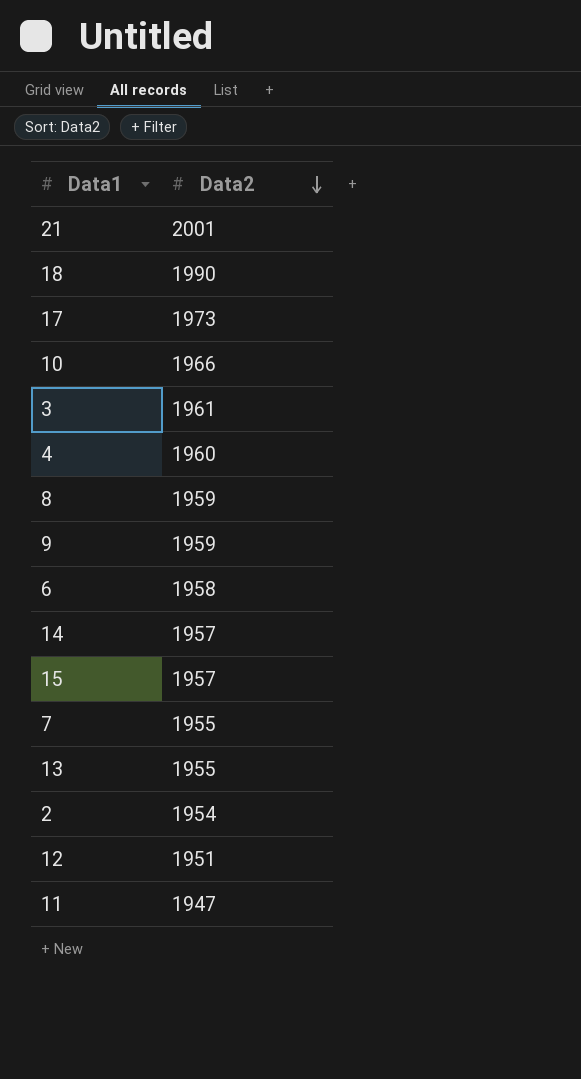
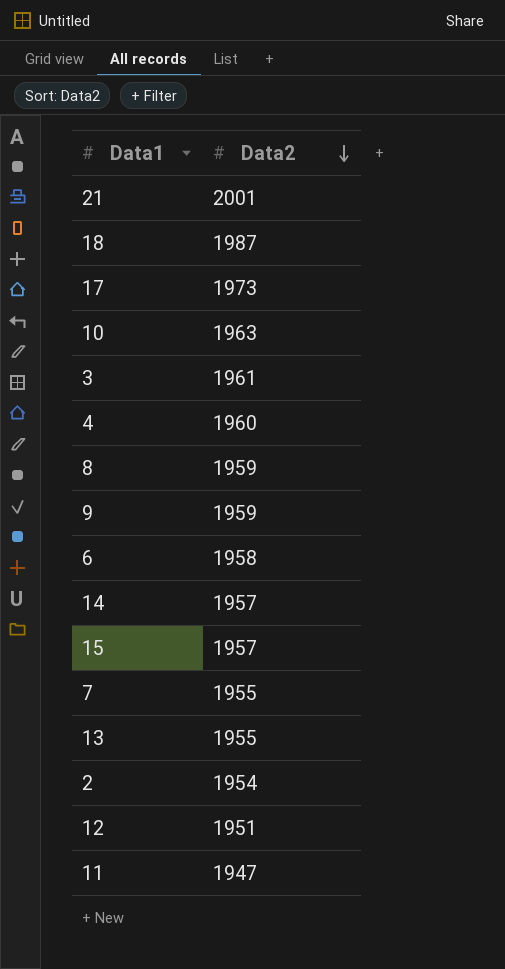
18 | Data2: 1990 -> 1987
10 | Data2: 1966 -> 1963

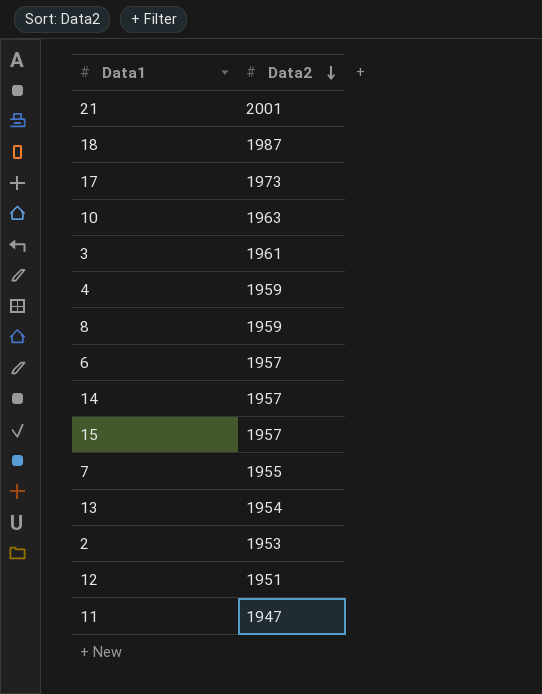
row 9: 1959 -> none
4 | Data2: 1960 -> 1959
6 | Data2: 1958 -> 1957
13 | Data2: 1955 -> 1954
2 | Data2: 1954 -> 1953

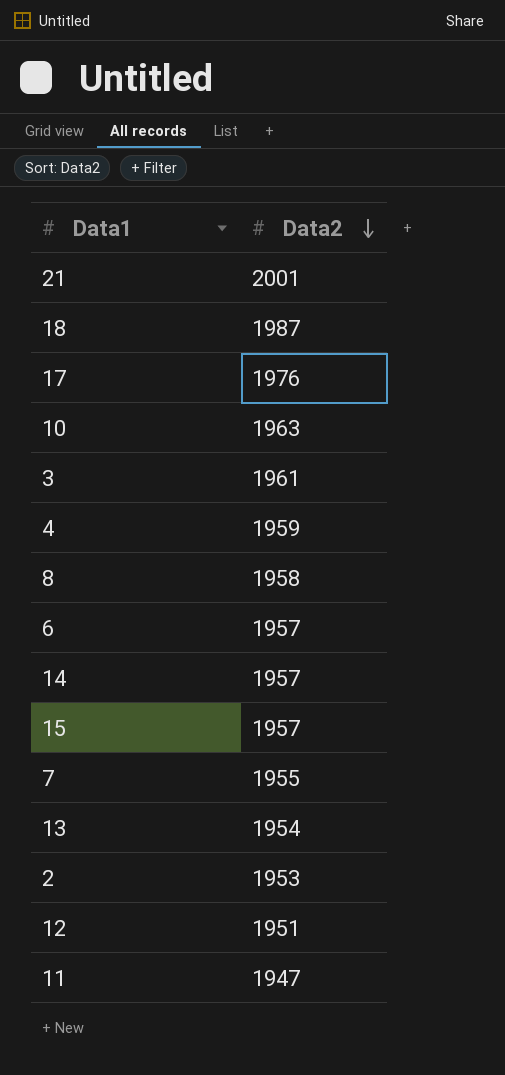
17 | Data2: 1973 -> 1976
8 | Data2: 1959 -> 1958

